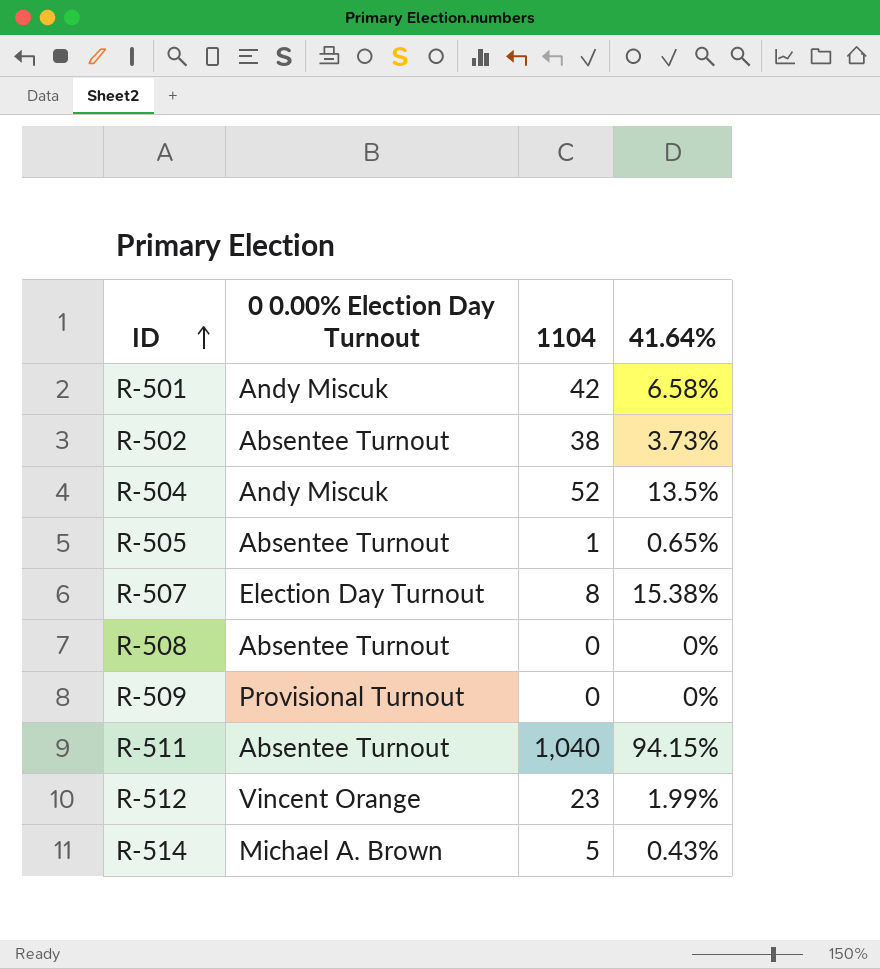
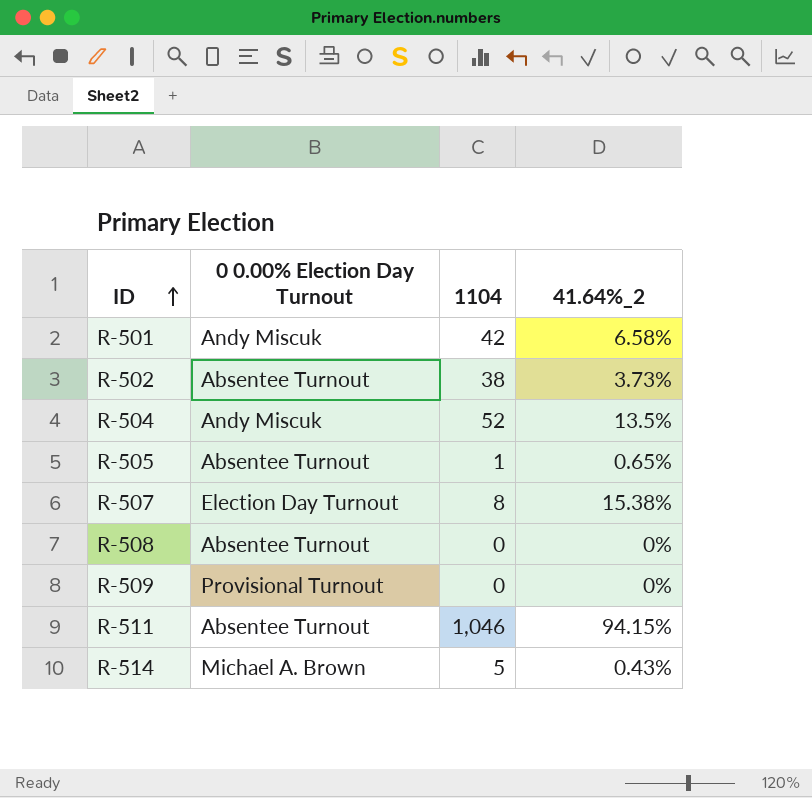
column name: 41.64% -> 41.64%_2
row R-512: Vincent Orange | 23 | 1.99% -> none
R-511 | 1104: 1,040 -> 1,046

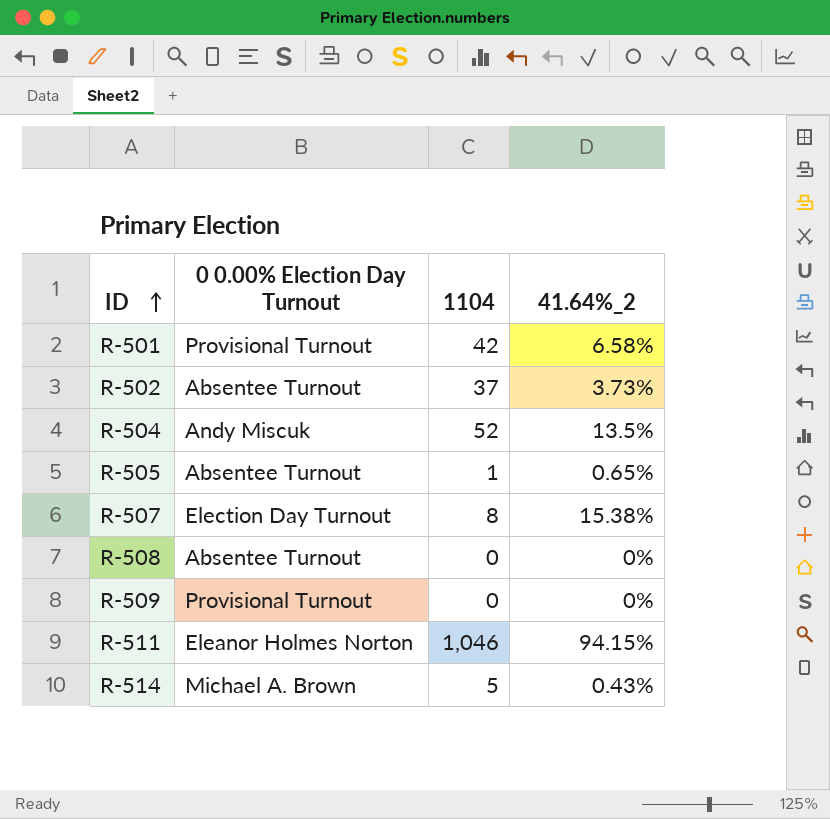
R-501 | 0 0.00% Election Day Turnout: Andy Miscuk -> Provisional Turnout
R-502 | 1104: 38 -> 37
R-511 | 0 0.00% Election Day Turnout: Absentee Turnout -> Eleanor Holmes Norton

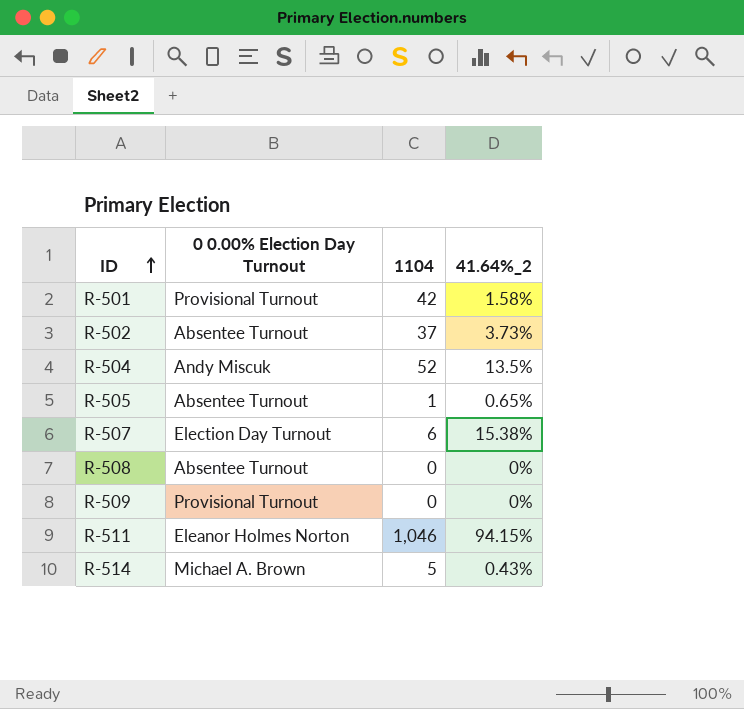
R-501 | 41.64%_2: 6.58% -> 1.58%
R-507 | 1104: 8 -> 6

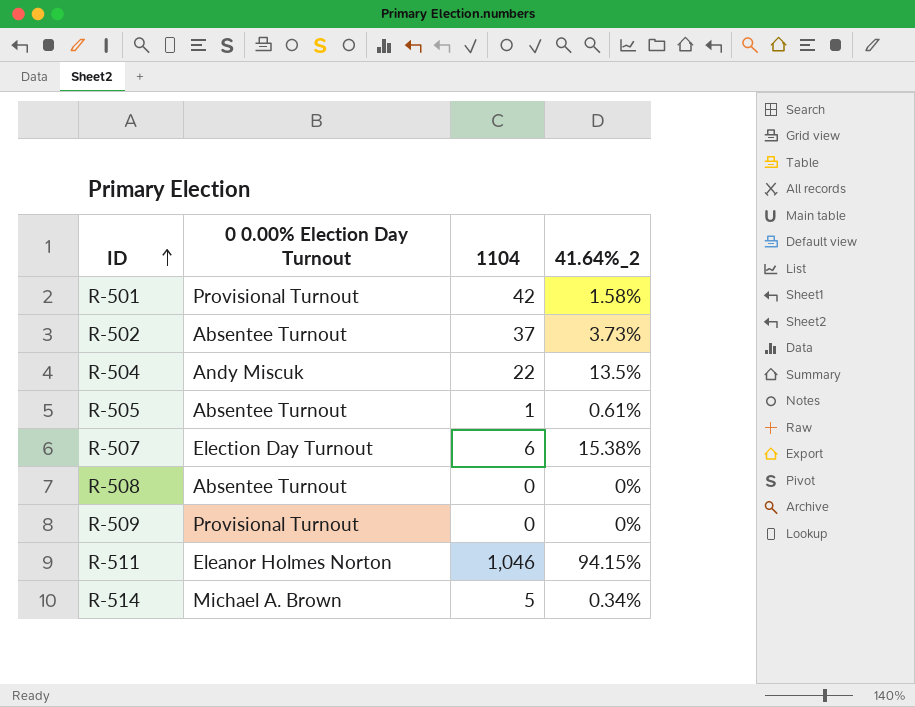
R-504 | 1104: 52 -> 22
R-505 | 41.64%_2: 0.65% -> 0.61%
R-514 | 41.64%_2: 0.43% -> 0.34%

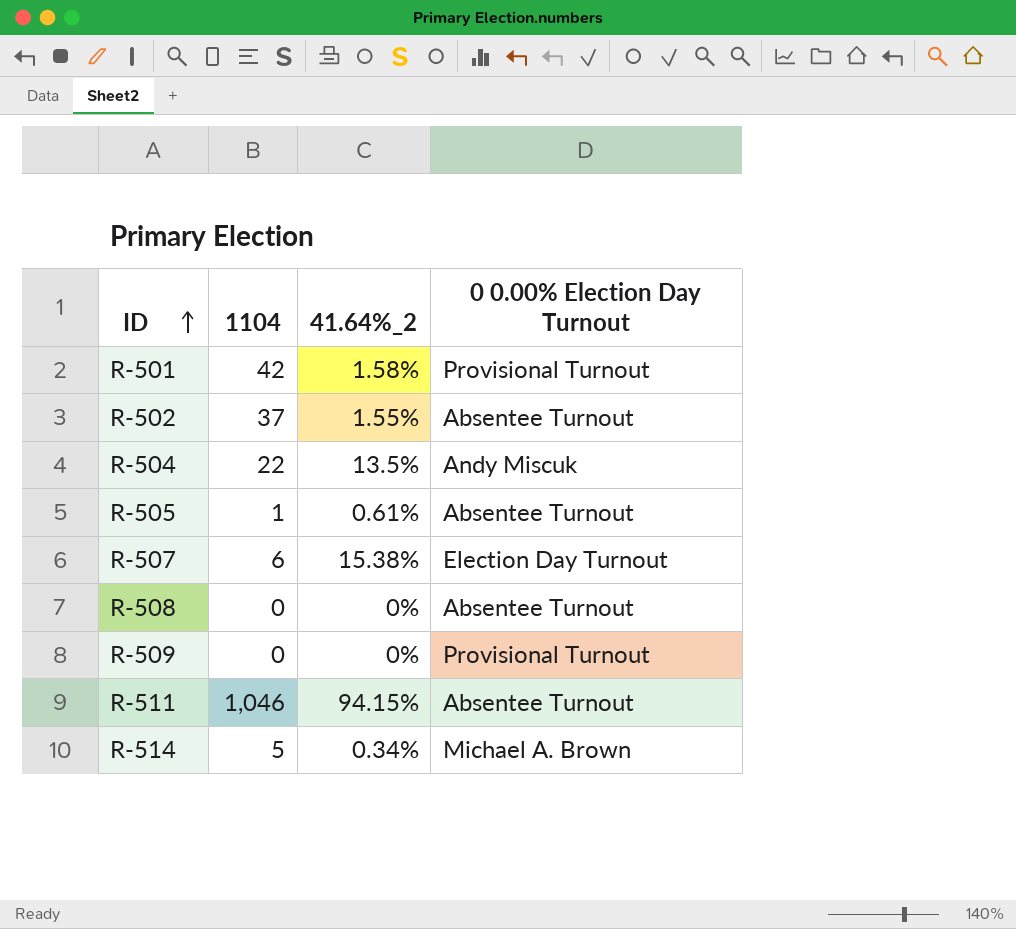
column 0 0.00% Election Day Turnout | position: 2 -> 4
R-502 | 41.64%_2: 3.73% -> 1.55%
R-511 | 0 0.00% Election Day Turnout: Eleanor Holmes Norton -> Absentee Turnout

